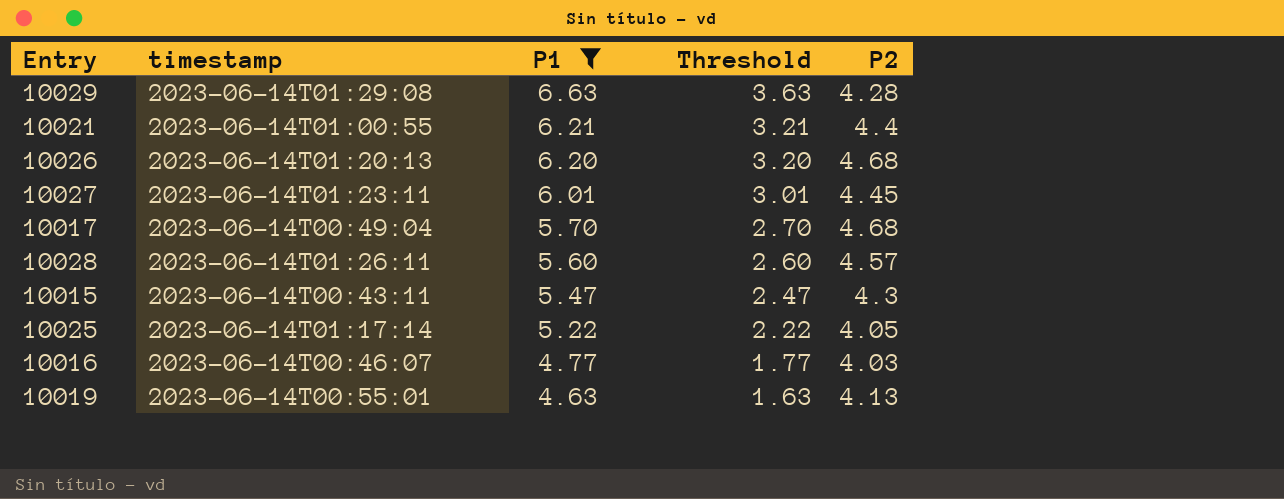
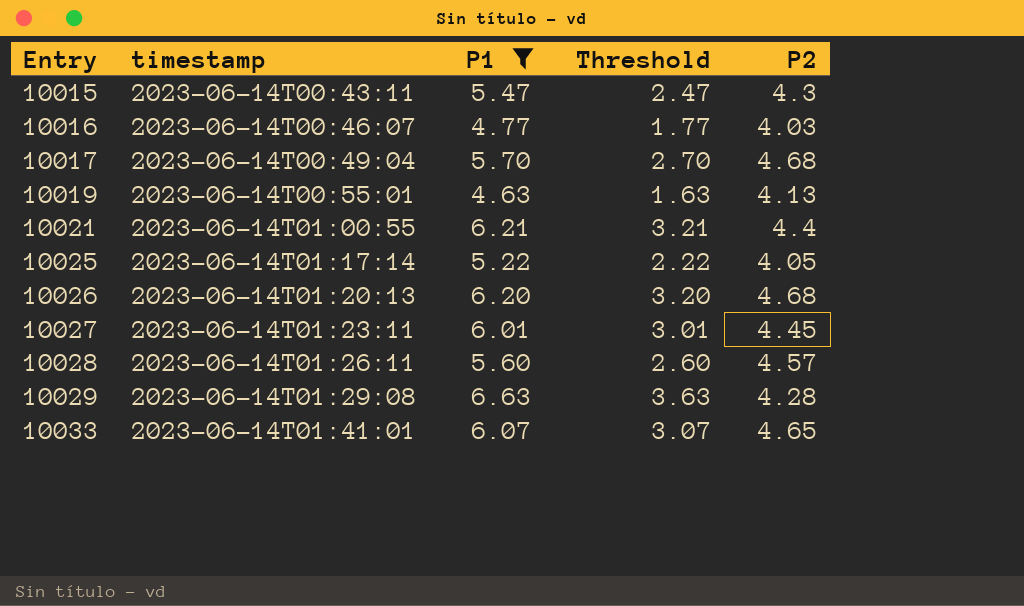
row order: P1 descending -> Entry ascending
row 10033: none -> 2023-06-14T01:41:01 | 6.07 | 3.07 | 4.65

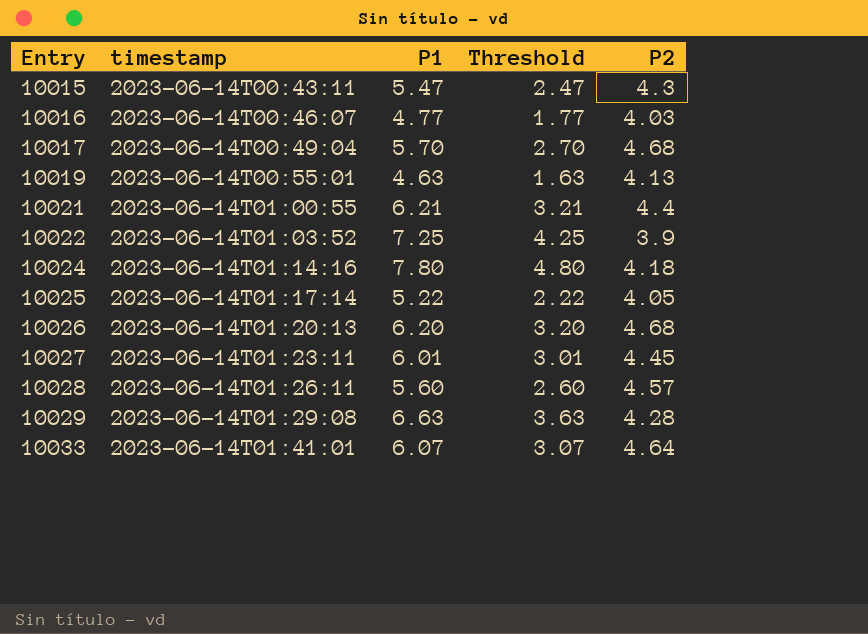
filter: P1 <= 6.63 -> none
10033 | P2: 4.65 -> 4.64

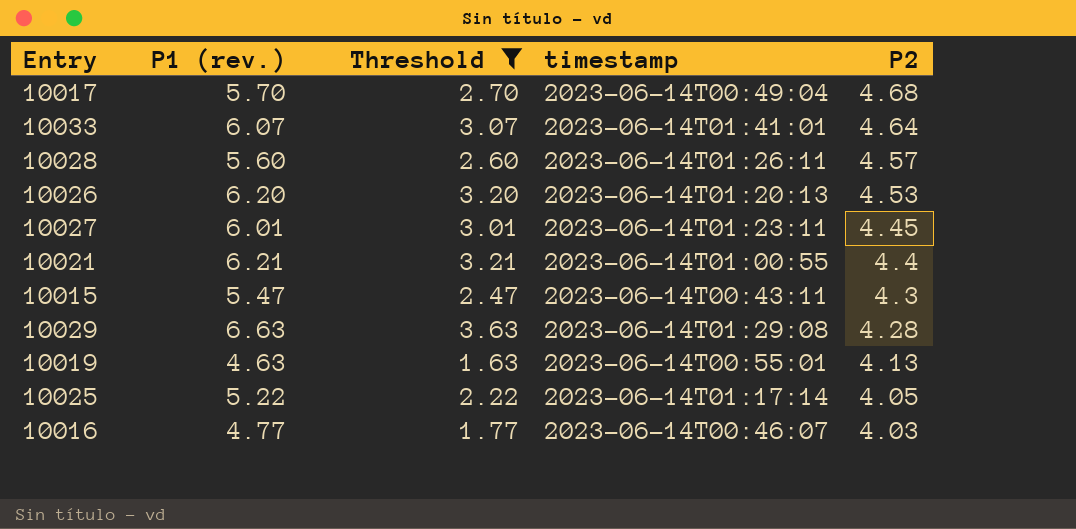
filter: none -> Threshold <= 3.63
row order: Entry ascending -> P2 descending
column name: P1 -> P1 (rev.)
column timestamp | position: 2 -> 4
10026 | P2: 4.68 -> 4.53

